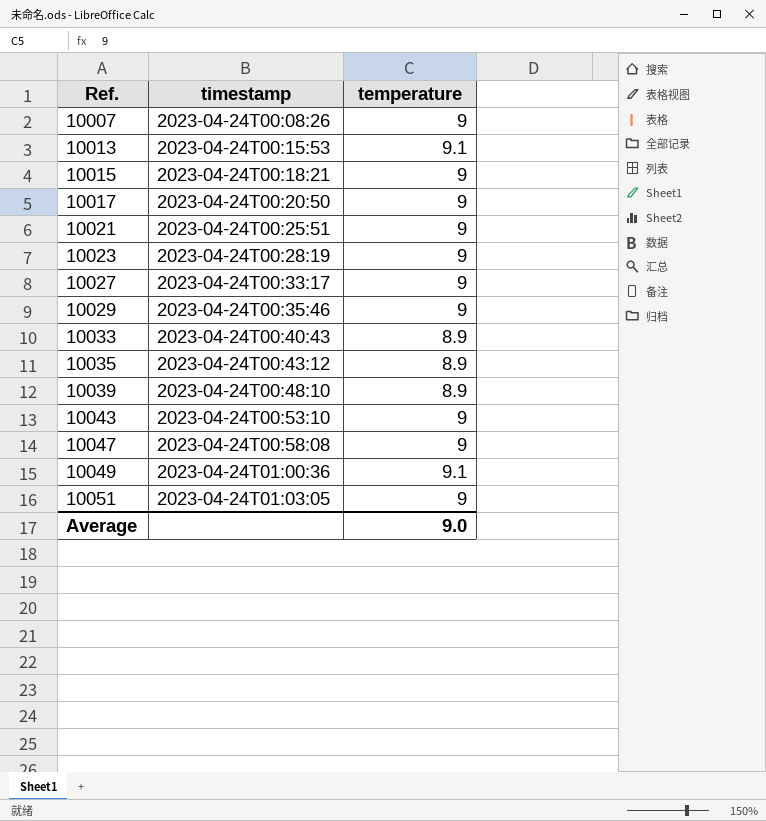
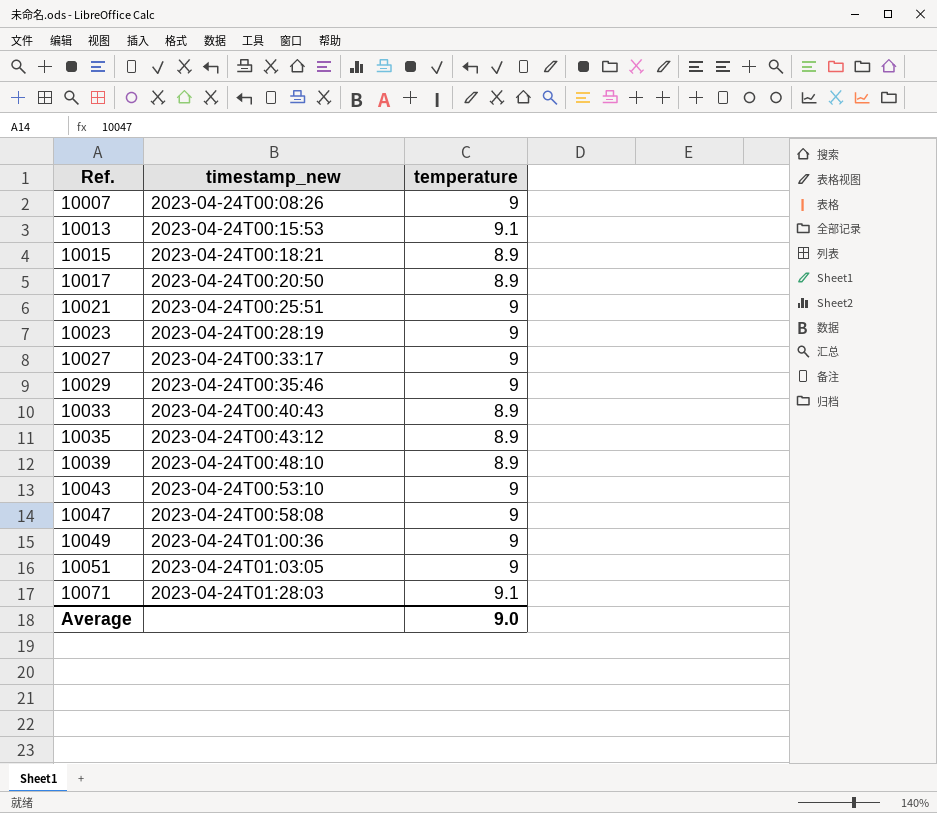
column name: timestamp -> timestamp_new
10015 | temperature: 9 -> 8.9
10017 | temperature: 9 -> 8.9
10049 | temperature: 9.1 -> 9
row 10071: none -> 2023-04-24T01:28:03 | 9.1

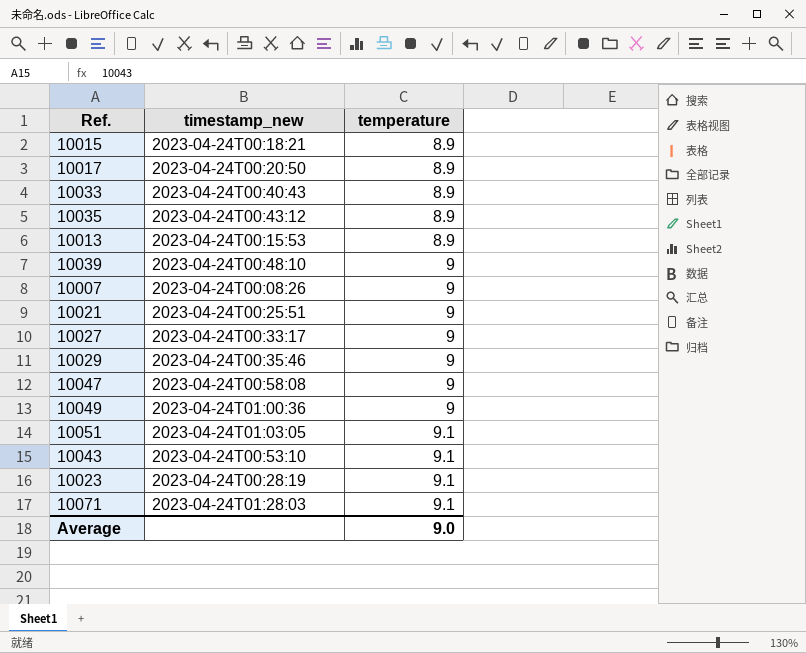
row order: Ref. ascending -> temperature ascending
10013 | temperature: 9.1 -> 8.9
10039 | temperature: 8.9 -> 9
10051 | temperature: 9 -> 9.1
10043 | temperature: 9 -> 9.1
10023 | temperature: 9 -> 9.1

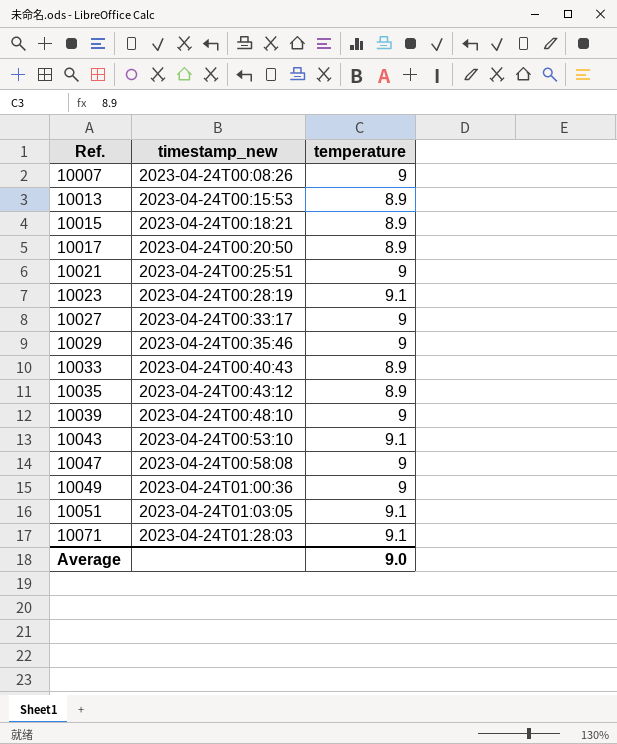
row order: temperature ascending -> Ref. ascending

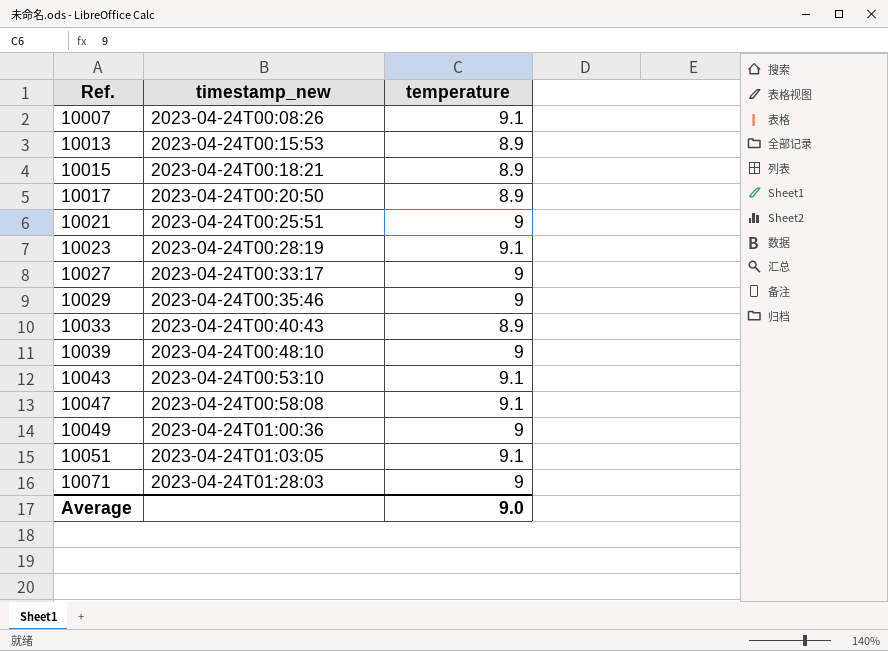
row 10035: 2023-04-24T00:43:12 | 8.9 -> none
10007 | temperature: 9 -> 9.1
10047 | temperature: 9 -> 9.1
10071 | temperature: 9.1 -> 9

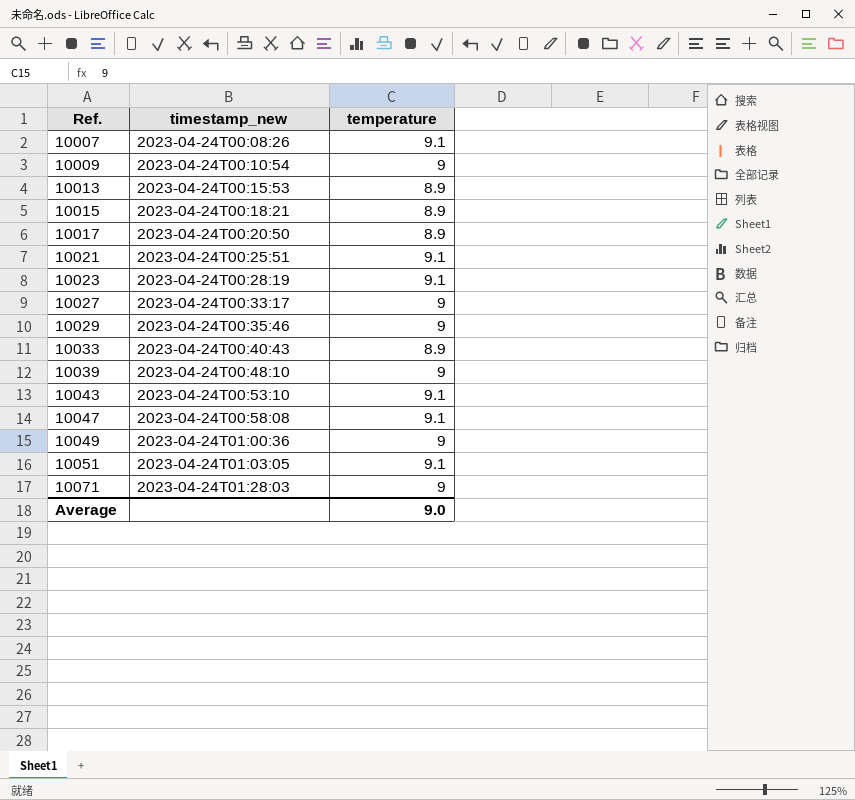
row 10009: none -> 2023-04-24T00:10:54 | 9
10021 | temperature: 9 -> 9.1

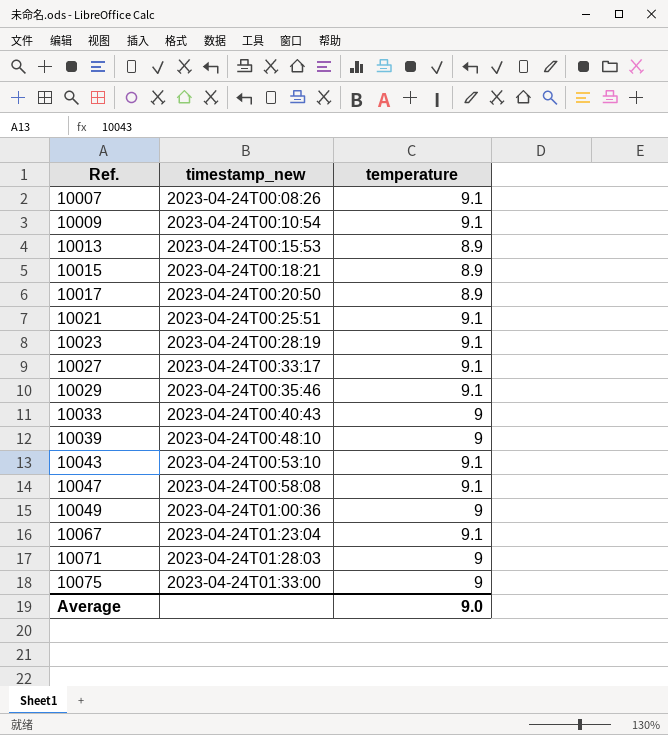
row 10051: 2023-04-24T01:03:05 | 9.1 -> none
10009 | temperature: 9 -> 9.1
10027 | temperature: 9 -> 9.1
10029 | temperature: 9 -> 9.1
10033 | temperature: 8.9 -> 9
row 10067: none -> 2023-04-24T01:23:04 | 9.1
row 10075: none -> 2023-04-24T01:33:00 | 9

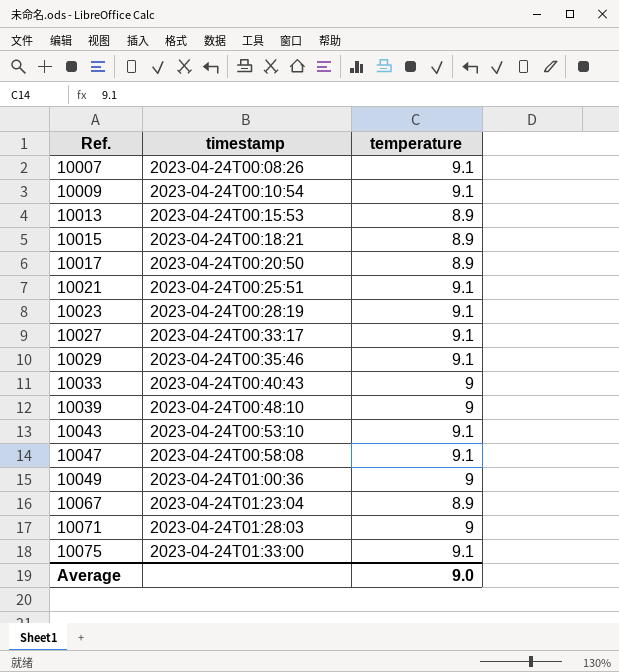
column name: timestamp_new -> timestamp
10067 | temperature: 9.1 -> 8.9
10075 | temperature: 9 -> 9.1

